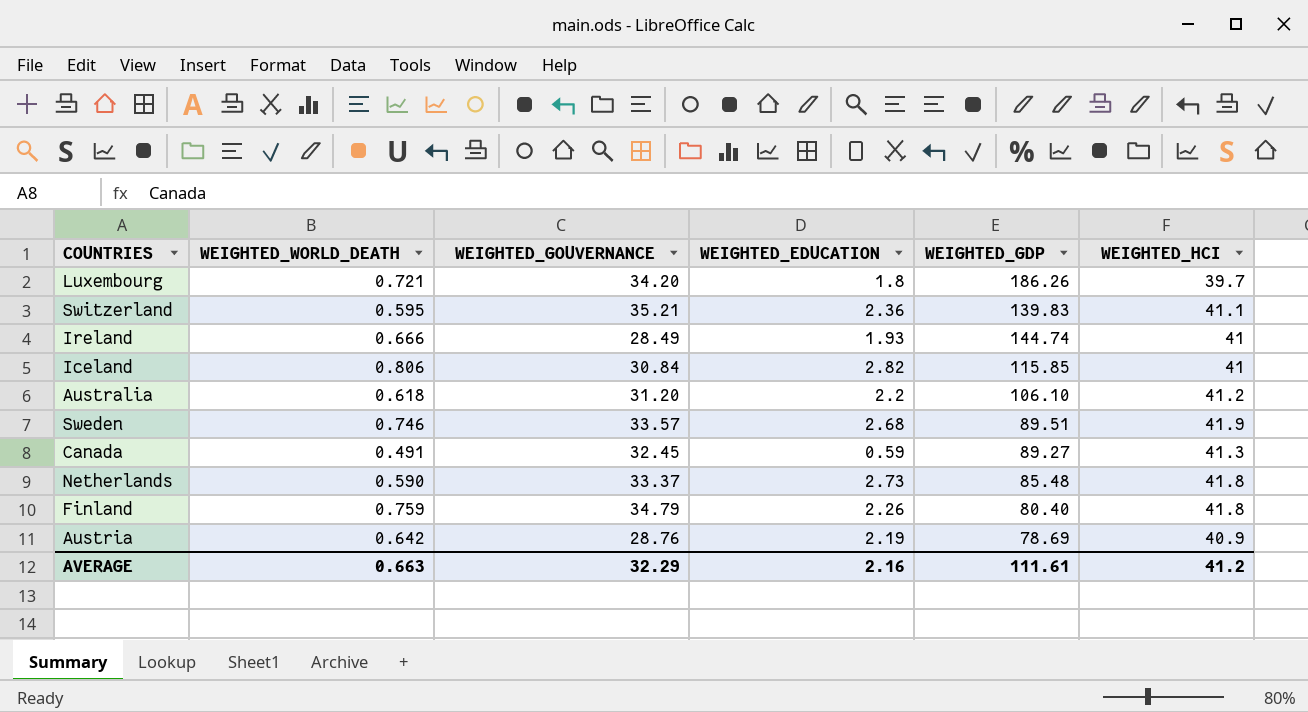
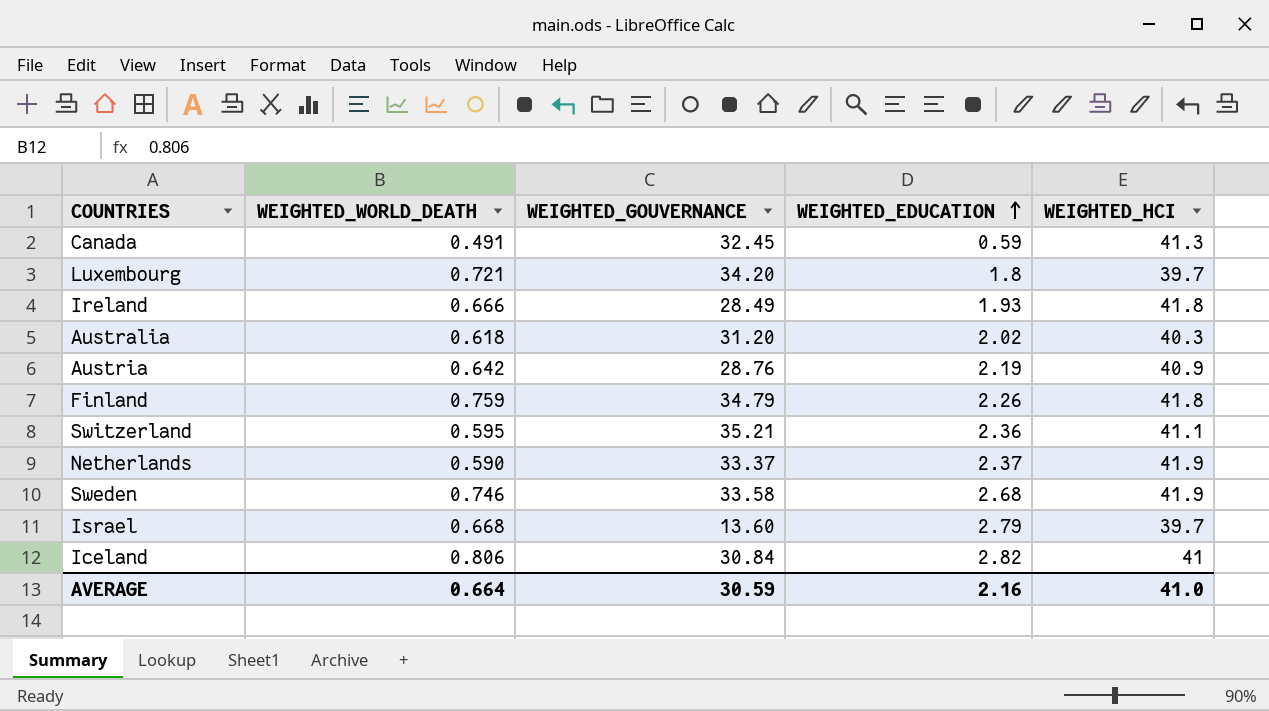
row order: none -> WEIGHTED_EDUCATION ascending
column WEIGHTED_GDP | position: 5 -> none
Ireland | WEIGHTED_HCI: 41 -> 41.8
Australia | WEIGHTED_EDUCATION: 2.2 -> 2.02
Australia | WEIGHTED_HCI: 41.2 -> 40.3
Netherlands | WEIGHTED_EDUCATION: 2.73 -> 2.37
Netherlands | WEIGHTED_HCI: 41.8 -> 41.9
Sweden | WEIGHTED_GOUVERNANCE: 33.57 -> 33.58
row Israel: none -> 0.668 | 13.60 | 2.79 | 39.7
AVERAGE | WEIGHTED_WORLD_DEATH: 0.663 -> 0.664
AVERAGE | WEIGHTED_GOUVERNANCE: 32.29 -> 30.59
AVERAGE | WEIGHTED_HCI: 41.2 -> 41.0

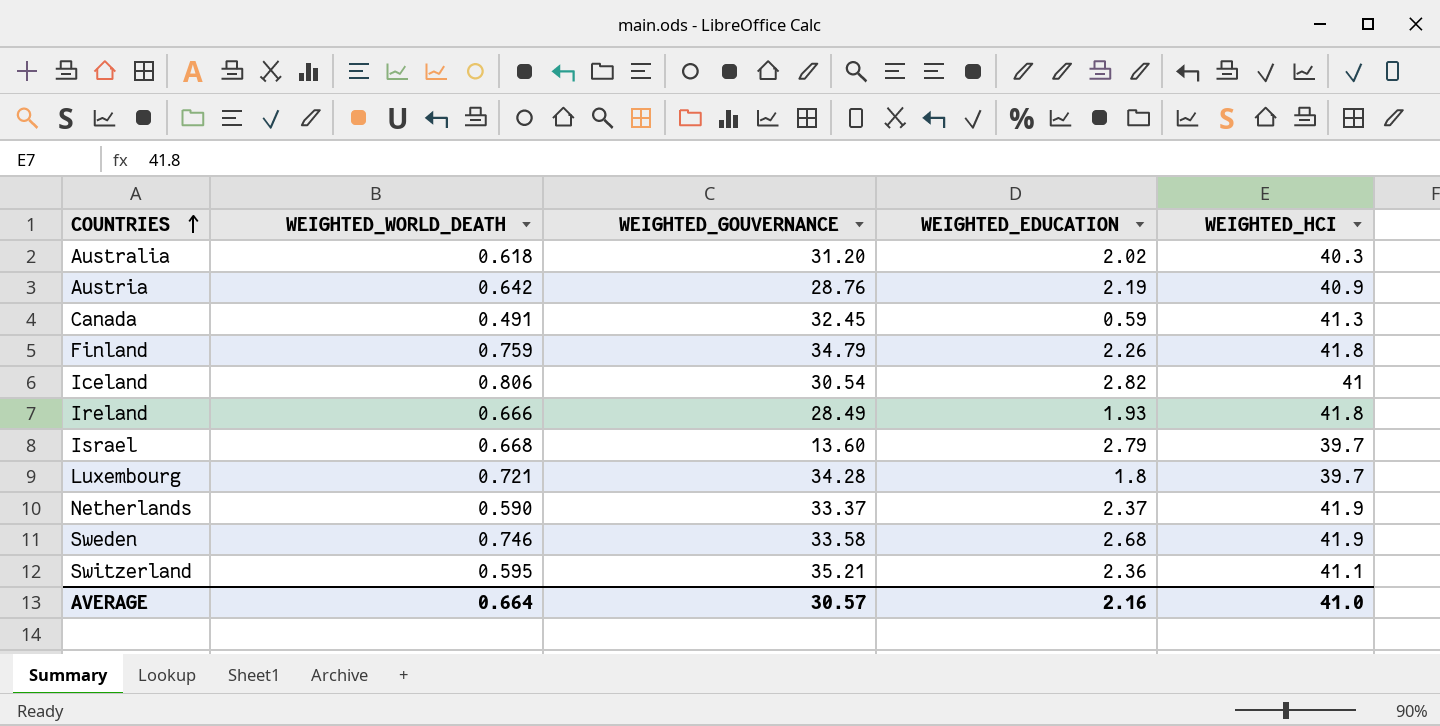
row order: WEIGHTED_EDUCATION ascending -> COUNTRIES ascending
Iceland | WEIGHTED_GOUVERNANCE: 30.84 -> 30.54
Luxembourg | WEIGHTED_GOUVERNANCE: 34.20 -> 34.28
AVERAGE | WEIGHTED_GOUVERNANCE: 30.59 -> 30.57

